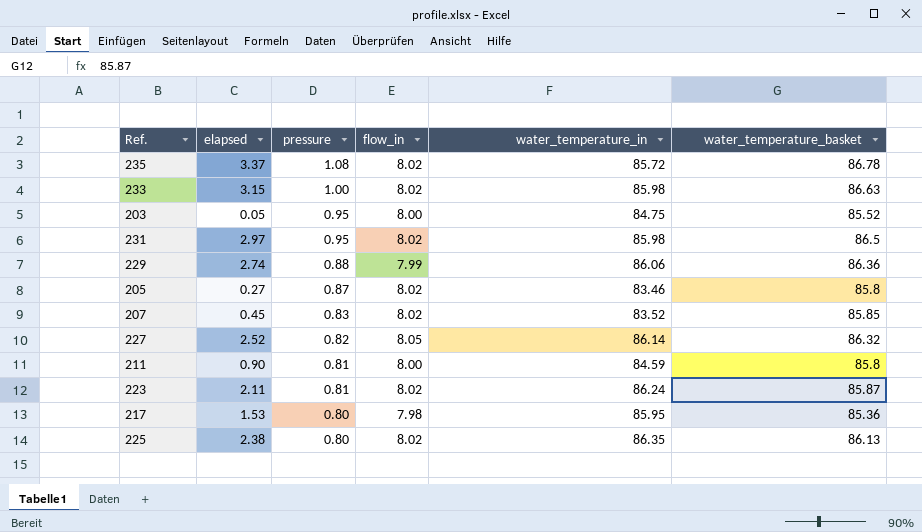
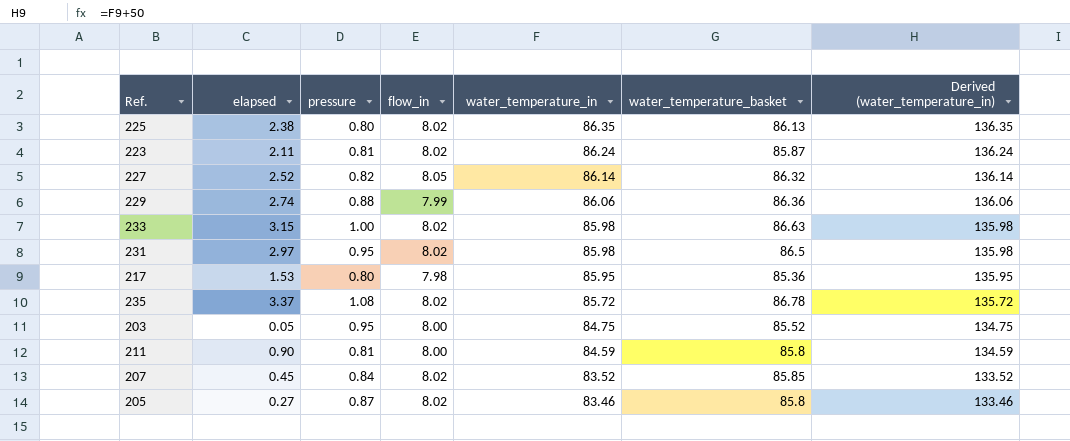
row order: pressure descending -> water_temperature_in descending
column Derived (water_temperature_in) | formula: none -> [water_temperature_in] + 50
207 | pressure: 0.83 -> 0.84

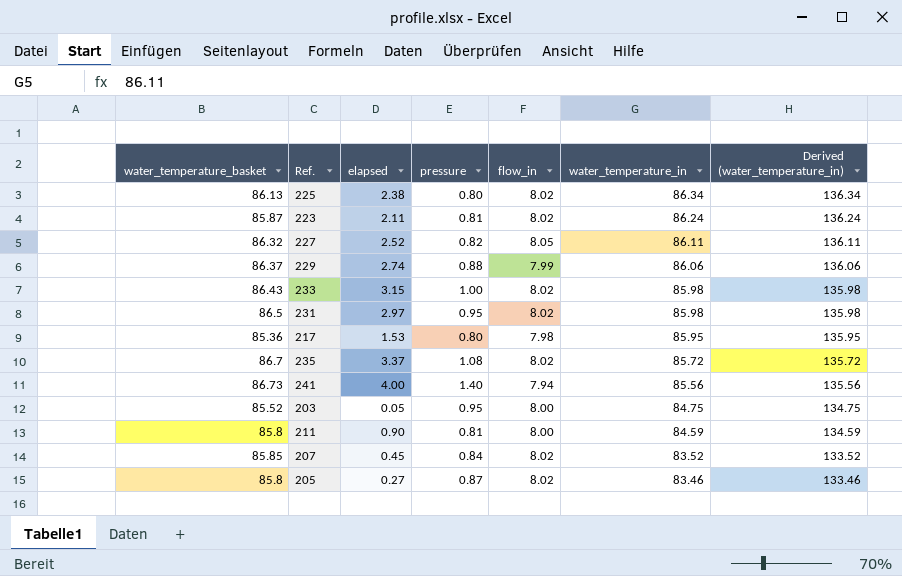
column water_temperature_basket | position: 6 -> 1
225 | water_temperature_in: 86.35 -> 86.34
225 | Derived (water_temperature_in): 136.35 -> 136.34
227 | water_temperature_in: 86.14 -> 86.11
227 | Derived (water_temperature_in): 136.14 -> 136.11
229 | water_temperature_basket: 86.36 -> 86.37
233 | water_temperature_basket: 86.63 -> 86.43
235 | water_temperature_basket: 86.78 -> 86.7
row 241: none -> 86.73 | 4.00 | 1.40 | 7.94 | 85.56 | 135.56

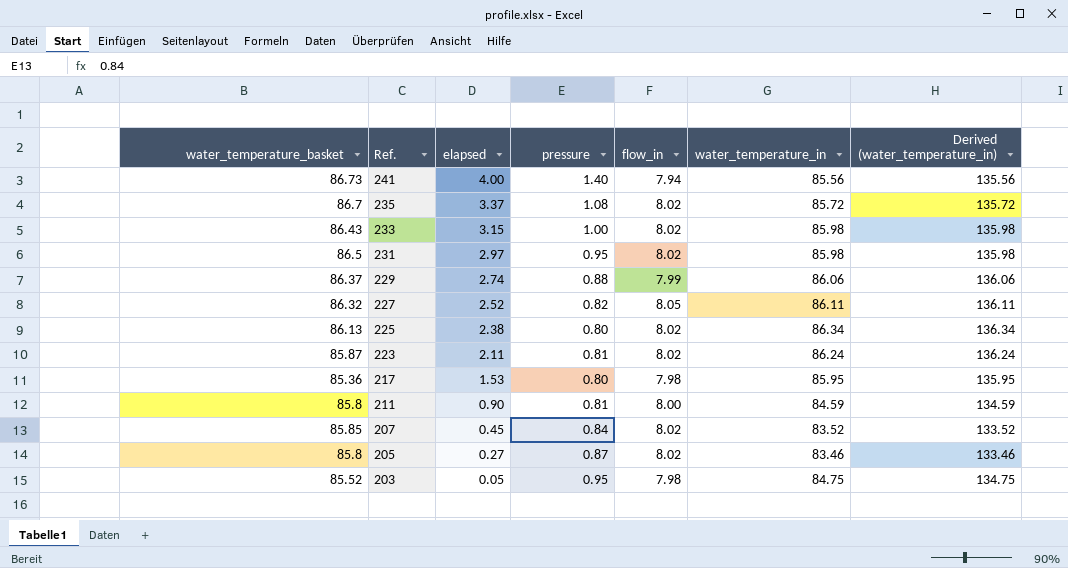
row order: water_temperature_in descending -> Ref. descending
203 | flow_in: 8.00 -> 7.98

